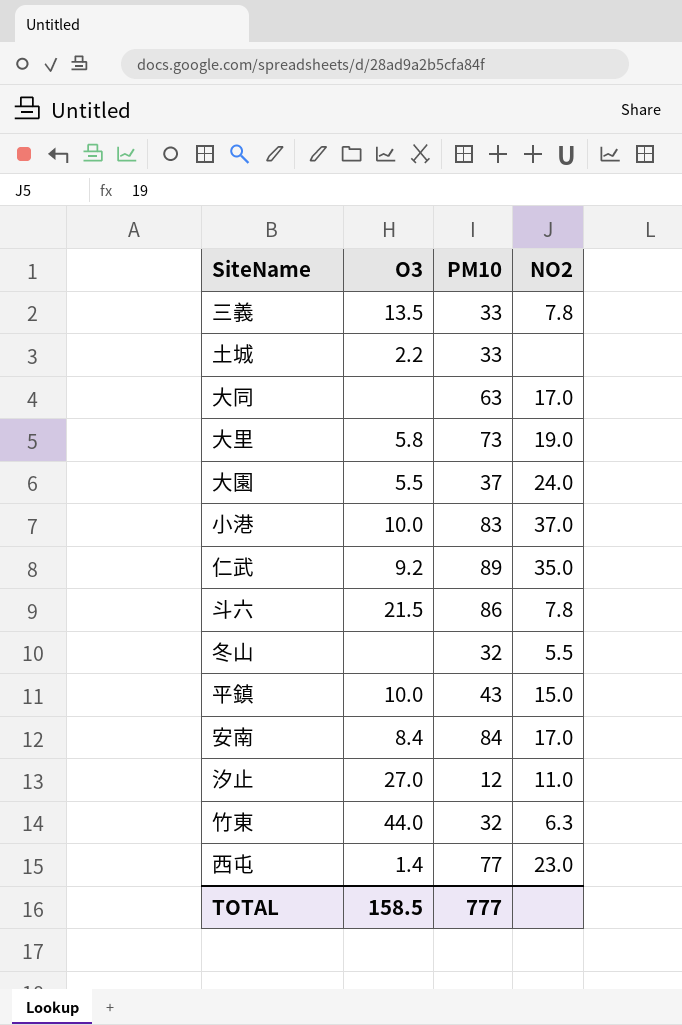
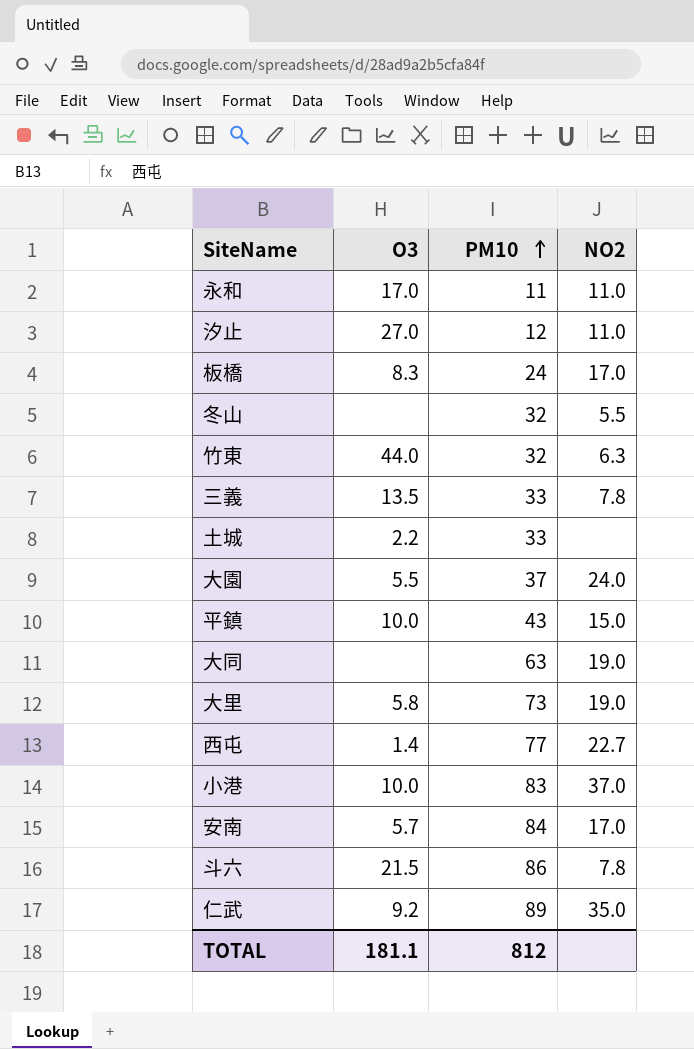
row order: none -> PM10 ascending
row 永和: none -> 17.0 | 11 | 11.0
row 板橋: none -> 8.3 | 24 | 17.0
大同 | NO2: 17.0 -> 19.0
西屯 | NO2: 23.0 -> 22.7
安南 | O3: 8.4 -> 5.7
TOTAL | O3: 158.5 -> 181.1
TOTAL | PM10: 777 -> 812

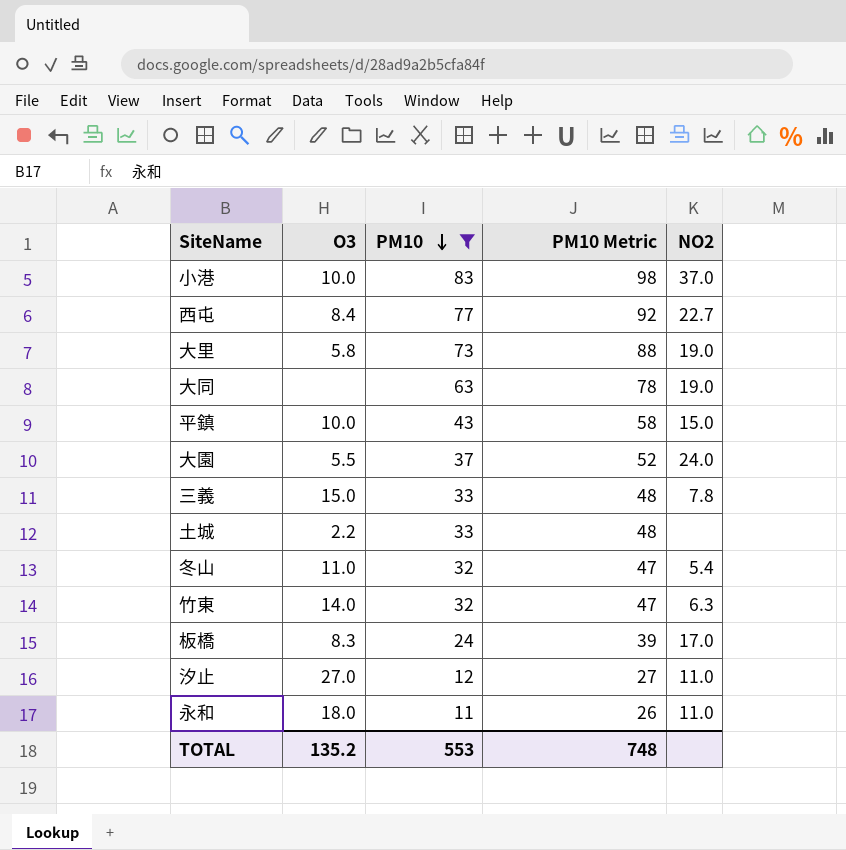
filter: none -> PM10 <= 83
row order: PM10 ascending -> PM10 descending
column PM10 Metric | formula: none -> [PM10] + 15
西屯 | O3: 1.4 -> 8.4
三義 | O3: 13.5 -> 15.0
冬山 | O3: none -> 11.0
冬山 | NO2: 5.5 -> 5.4
竹東 | O3: 44.0 -> 14.0
永和 | O3: 17.0 -> 18.0
TOTAL | O3: 181.1 -> 135.2
TOTAL | PM10: 812 -> 553

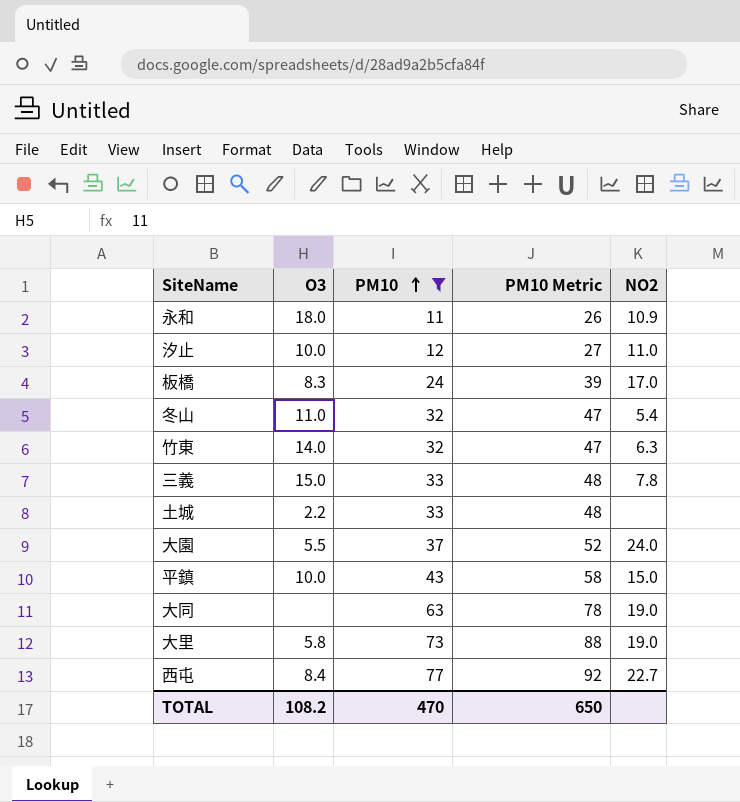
row order: PM10 descending -> PM10 ascending
row 小港: 10.0 | 83 | 98 | 37.0 -> none
永和 | NO2: 11.0 -> 10.9
汐止 | O3: 27.0 -> 10.0
TOTAL | O3: 135.2 -> 108.2
TOTAL | PM10: 553 -> 470
TOTAL | PM10 Metric: 748 -> 650

